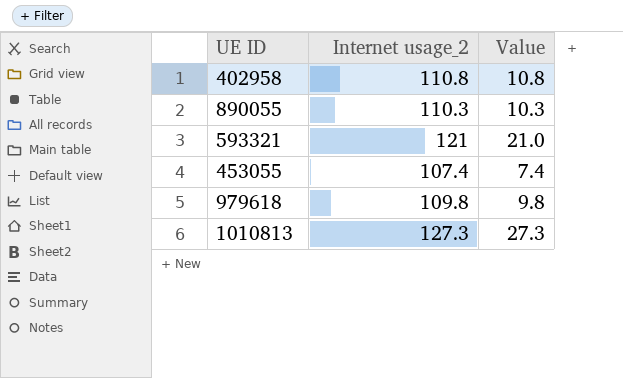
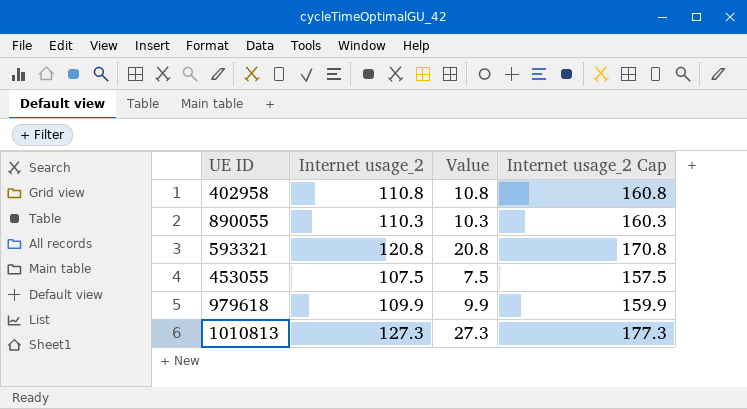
column Internet usage_2 Cap | formula: none -> [Internet usage_2] + 50
593321 | Internet usage_2: 121 -> 120.8
593321 | Value: 21.0 -> 20.8
453055 | Internet usage_2: 107.4 -> 107.5
453055 | Value: 7.4 -> 7.5
979618 | Internet usage_2: 109.8 -> 109.9
979618 | Value: 9.8 -> 9.9

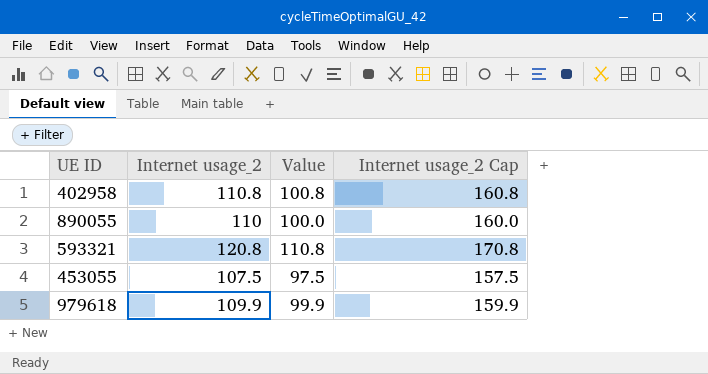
column Value | formula: [Internet usage_2] - 100 -> [Internet usage_2] - 10
row 1010813: 127.3 | 27.3 | 177.3 -> none
890055 | Internet usage_2: 110.3 -> 110
890055 | Internet usage_2 Cap: 160.3 -> 160.0

